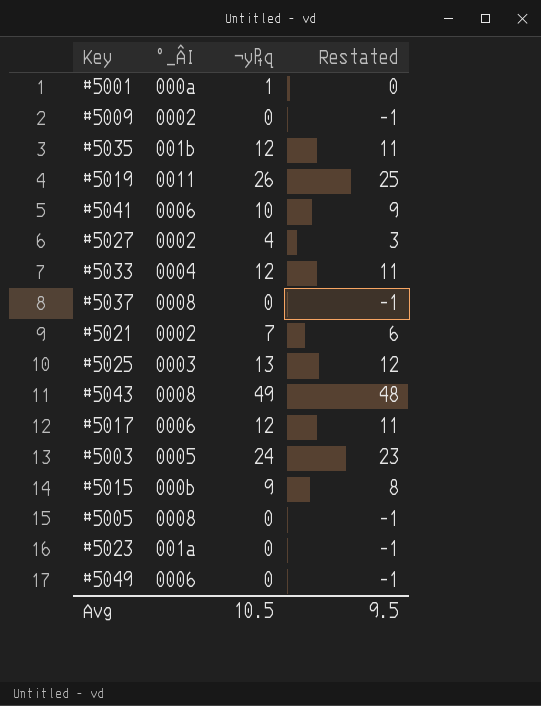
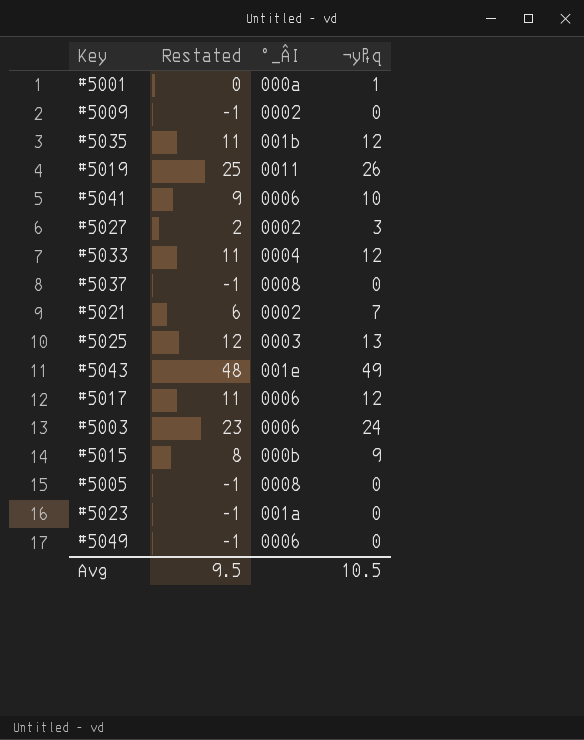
column Restated | position: 4 -> 2
#5027 | Restated: 3 -> 2
#5027 | ¬y¶q: 4 -> 3
#5043 | °_ÂI: 0008 -> 001e
#5003 | °_ÂI: 0005 -> 0006

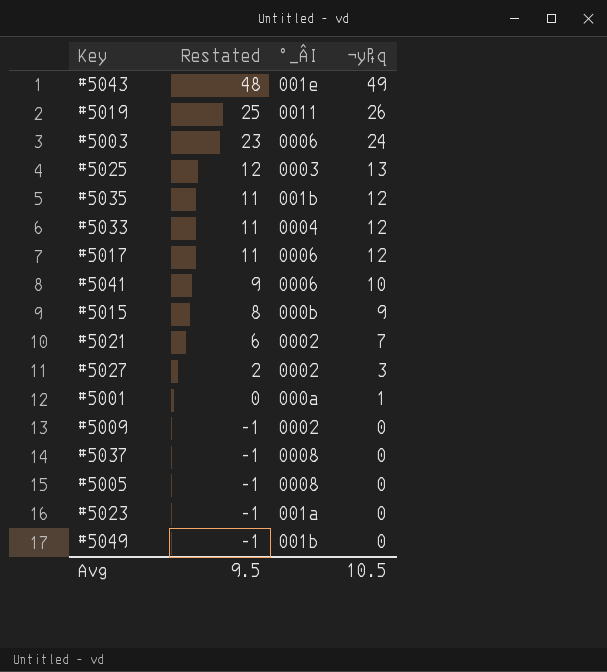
row order: none -> Restated descending
#5049 | °_ÂI: 0006 -> 001b

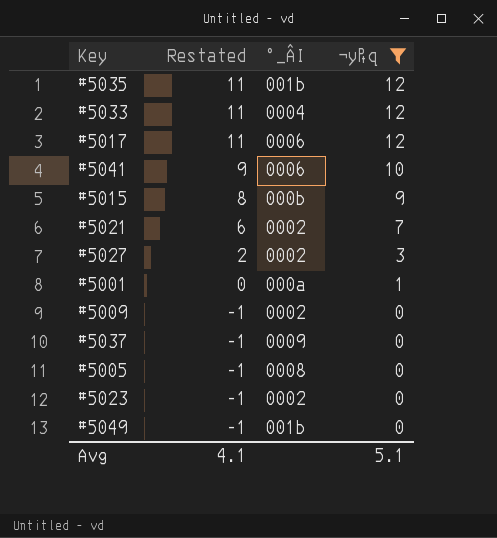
filter: none -> ¬y¶q <= 12
#5037 | °_ÂI: 0008 -> 0009
#5023 | °_ÂI: 001a -> 0002
Avg | Restated: 9.5 -> 4.1
Avg | ¬y¶q: 10.5 -> 5.1

